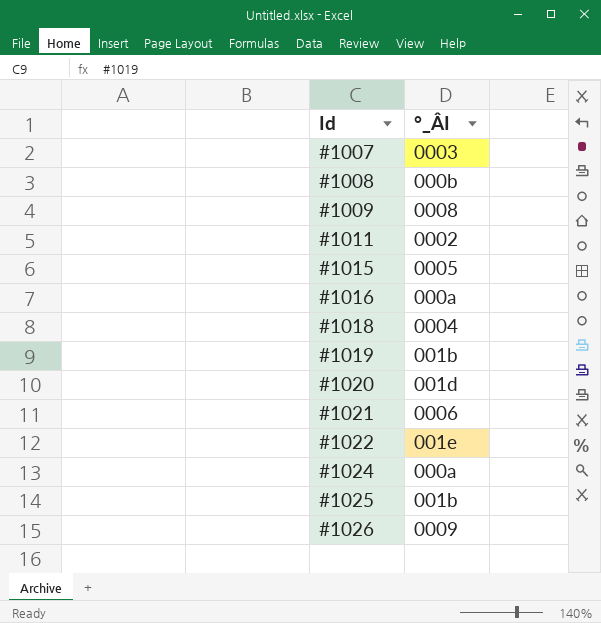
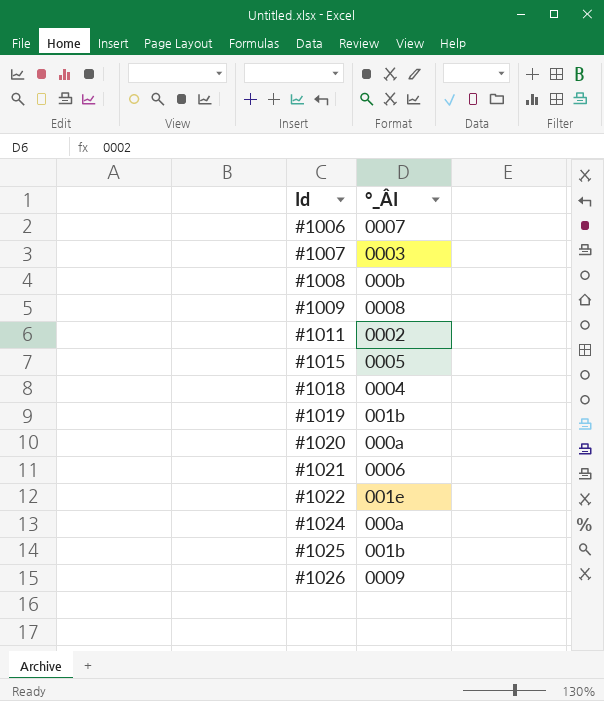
row #1016: 000a -> none
row #1006: none -> 0007
#1020 | °_ÂI: 001d -> 000a

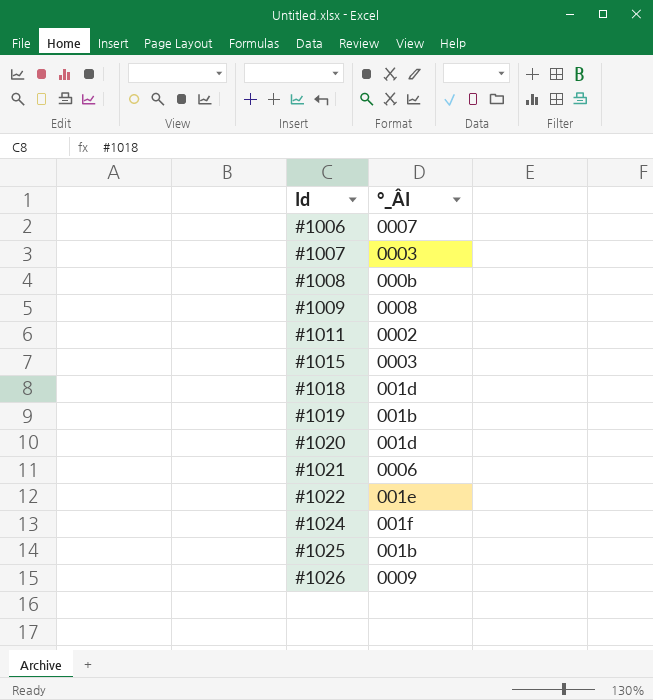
#1015 | °_ÂI: 0005 -> 0003
#1018 | °_ÂI: 0004 -> 001d
#1020 | °_ÂI: 000a -> 001d
#1024 | °_ÂI: 000a -> 001f

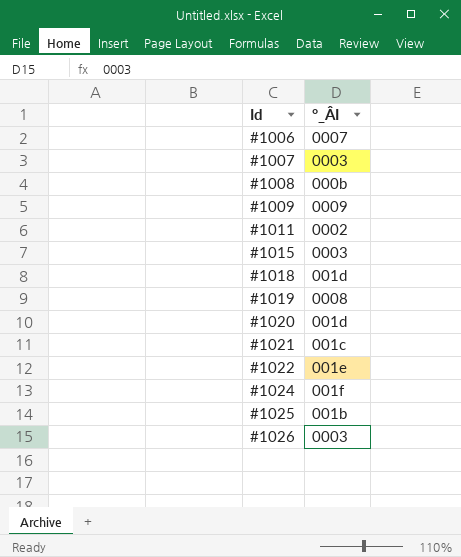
#1009 | °_ÂI: 0008 -> 0009
#1019 | °_ÂI: 001b -> 0008
#1021 | °_ÂI: 0006 -> 001c
#1026 | °_ÂI: 0009 -> 0003

